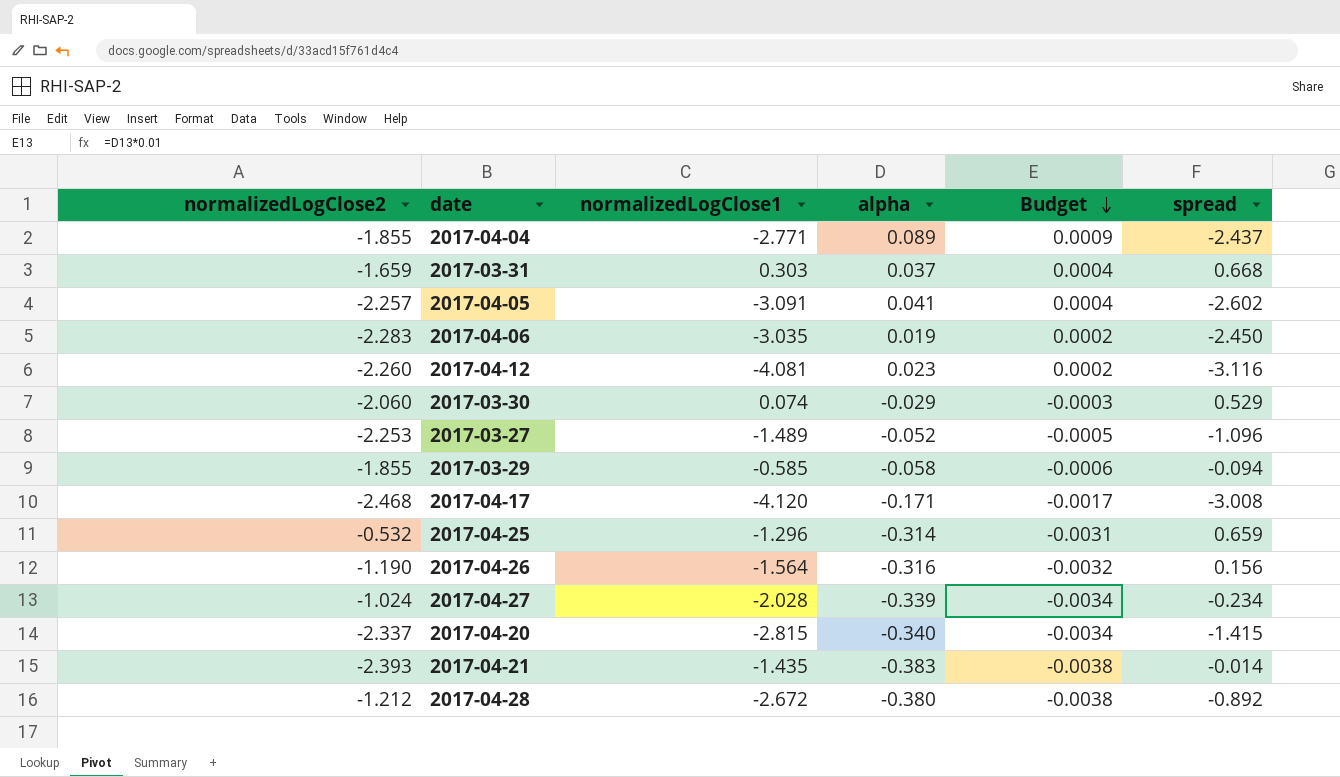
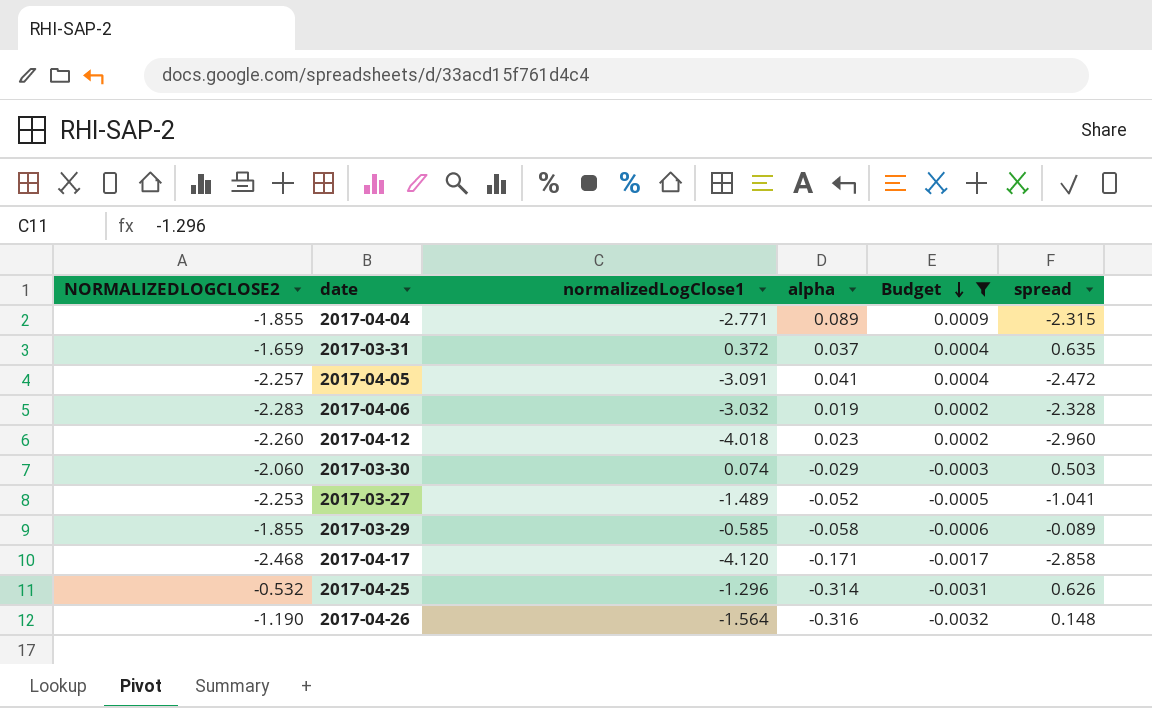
filter: none -> Budget >= -0.0032
column name: normalizedLogClose2 -> NORMALIZEDLOGCLOSE2
2017-04-04 | spread: -2.437 -> -2.315
2017-03-31 | normalizedLogClose1: 0.303 -> 0.372
2017-03-31 | spread: 0.668 -> 0.635
2017-04-05 | spread: -2.602 -> -2.472
2017-04-06 | normalizedLogClose1: -3.035 -> -3.032
2017-04-06 | spread: -2.450 -> -2.328
2017-04-12 | normalizedLogClose1: -4.081 -> -4.018
2017-04-12 | spread: -3.116 -> -2.960
2017-03-30 | spread: 0.529 -> 0.503
2017-03-27 | spread: -1.096 -> -1.041
2017-03-29 | spread: -0.094 -> -0.089
2017-04-17 | spread: -3.008 -> -2.858
2017-04-25 | spread: 0.659 -> 0.626
2017-04-26 | spread: 0.156 -> 0.148

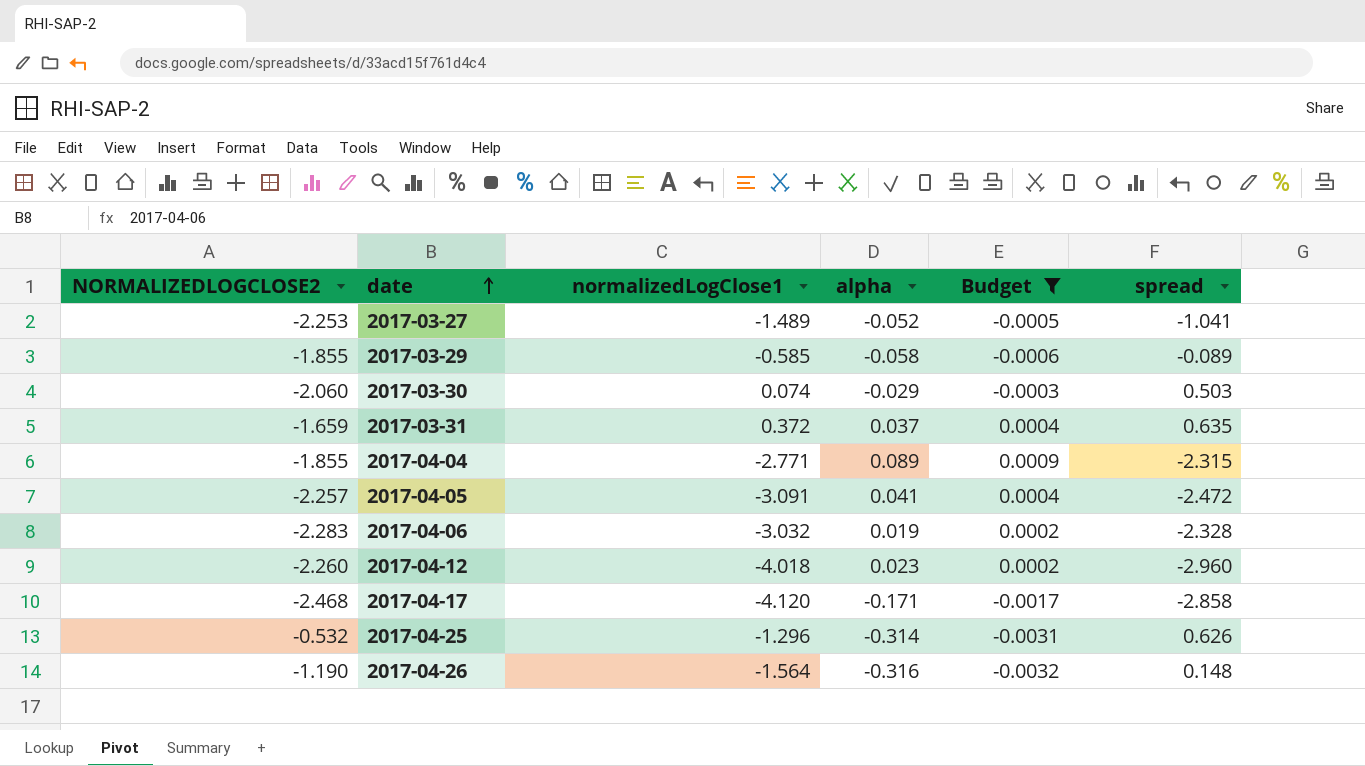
row order: Budget descending -> date ascending

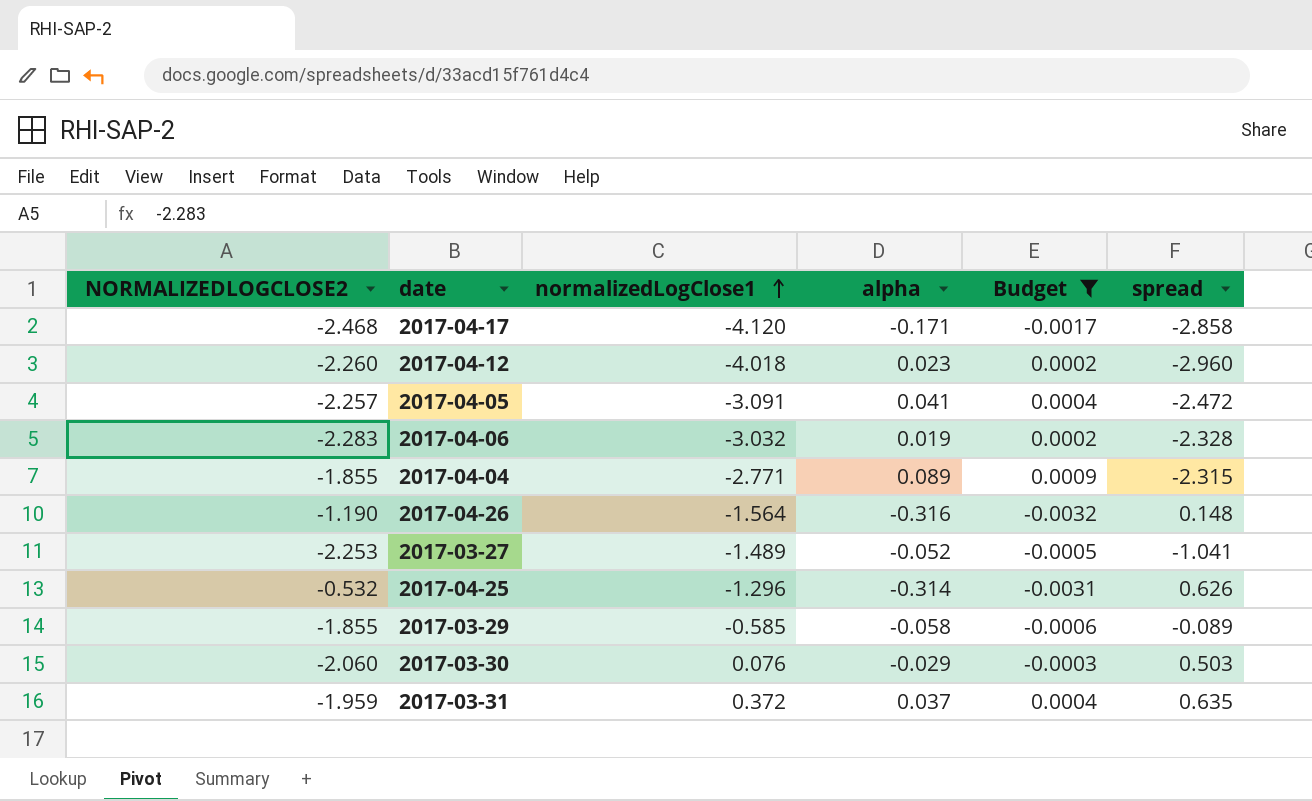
row order: date ascending -> normalizedLogClose1 ascending
2017-03-30 | normalizedLogClose1: 0.074 -> 0.076
2017-03-31 | NORMALIZEDLOGCLOSE2: -1.659 -> -1.959

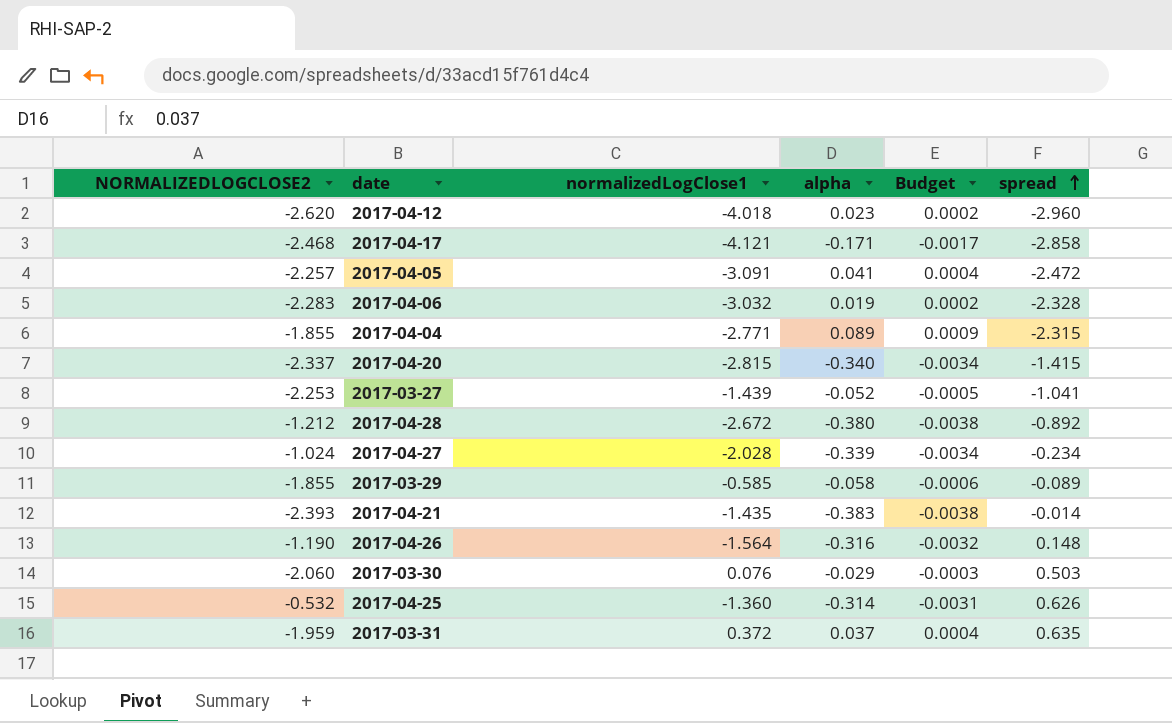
filter: Budget >= -0.0032 -> none
row order: normalizedLogClose1 ascending -> spread ascending
2017-04-12 | NORMALIZEDLOGCLOSE2: -2.260 -> -2.620
2017-04-17 | normalizedLogClose1: -4.120 -> -4.121
2017-03-27 | normalizedLogClose1: -1.489 -> -1.439
2017-04-25 | normalizedLogClose1: -1.296 -> -1.360

